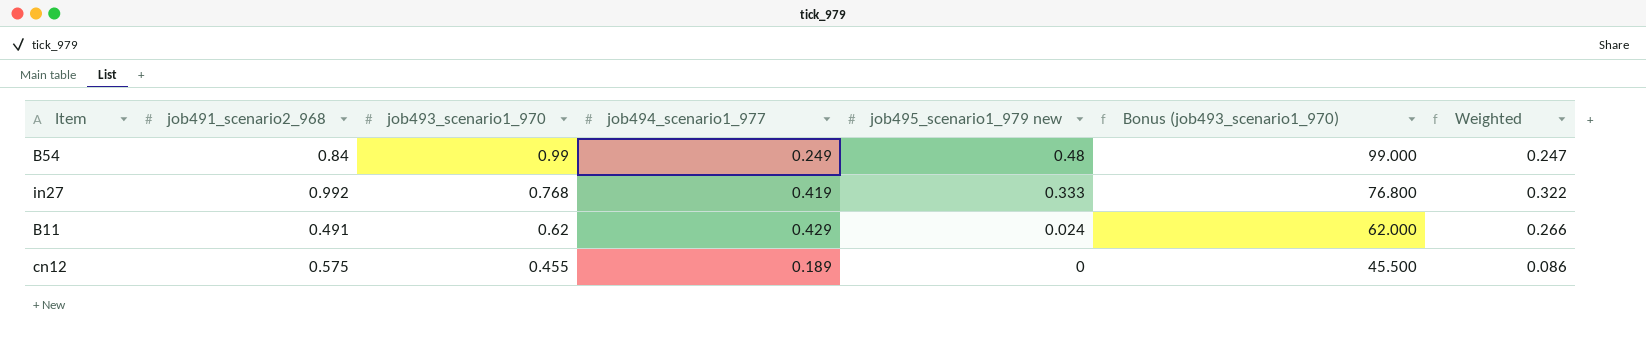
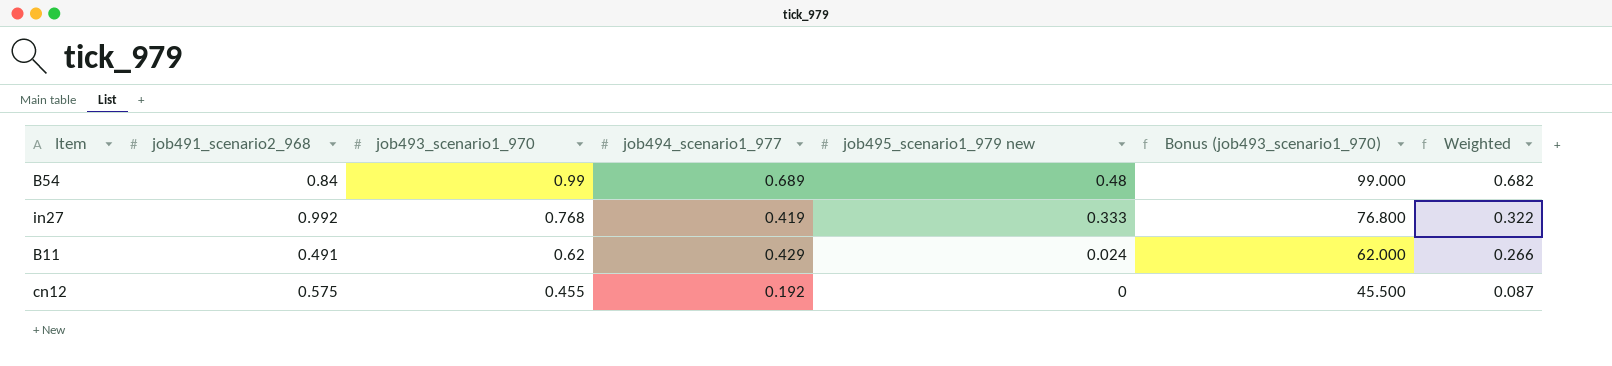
B54 | job494_scenario1_977: 0.249 -> 0.689
B54 | Weighted: 0.247 -> 0.682
cn12 | job494_scenario1_977: 0.189 -> 0.192
cn12 | Weighted: 0.086 -> 0.087

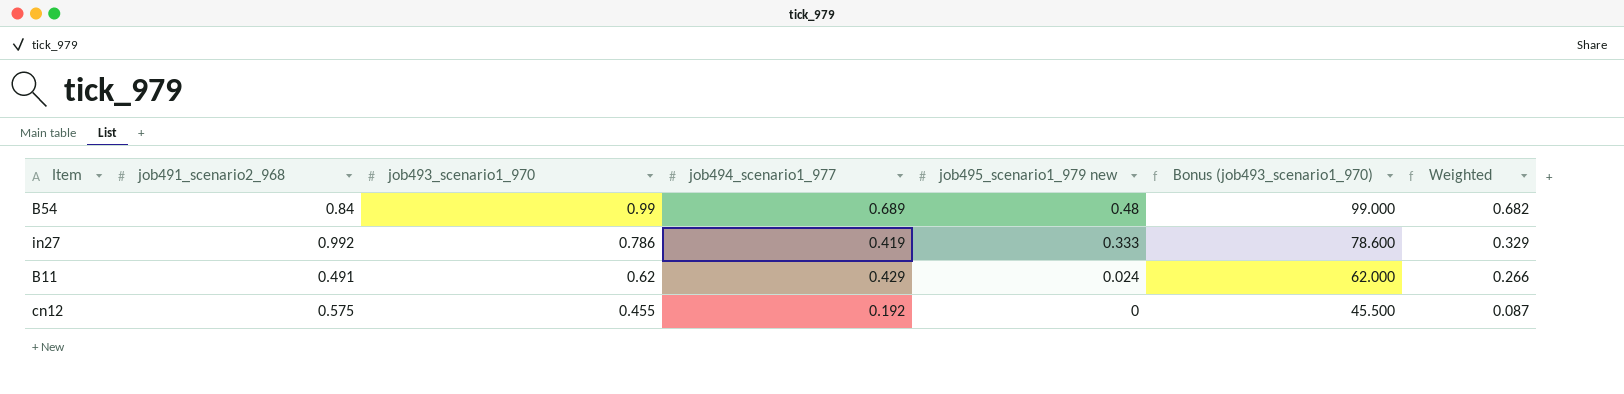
in27 | job493_scenario1_970: 0.768 -> 0.786
in27 | Bonus (job493_scenario1_970): 76.800 -> 78.600
in27 | Weighted: 0.322 -> 0.329

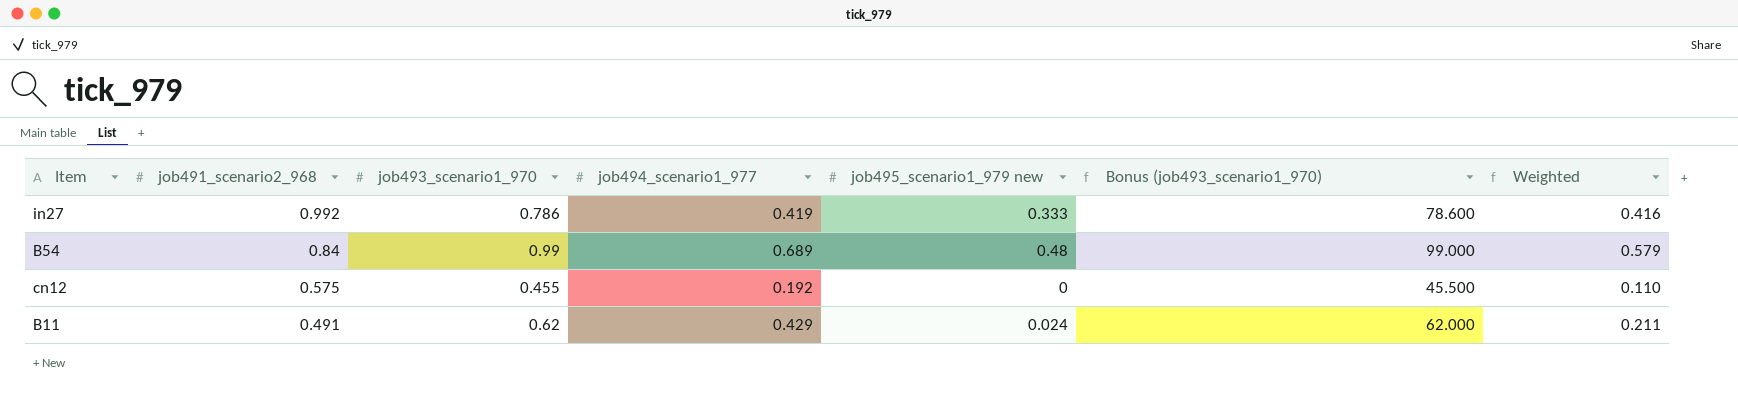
row order: job493_scenario1_970 descending -> job491_scenario2_968 descending
column Weighted | formula: [job493_scenario1_970] * [job494_scenario1_977] -> [job491_scenario2_968] * [job494_scenario1_977]

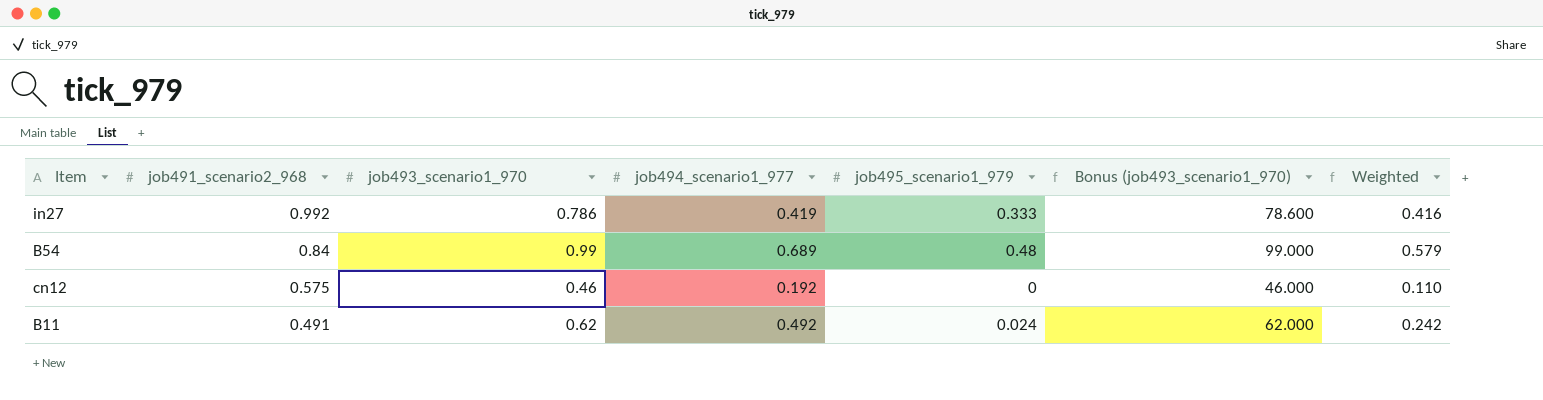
column name: job495_scenario1_979 new -> job495_scenario1_979
cn12 | job493_scenario1_970: 0.455 -> 0.46
cn12 | Bonus (job493_scenario1_970): 45.500 -> 46.000
B11 | job494_scenario1_977: 0.429 -> 0.492
B11 | Weighted: 0.211 -> 0.242

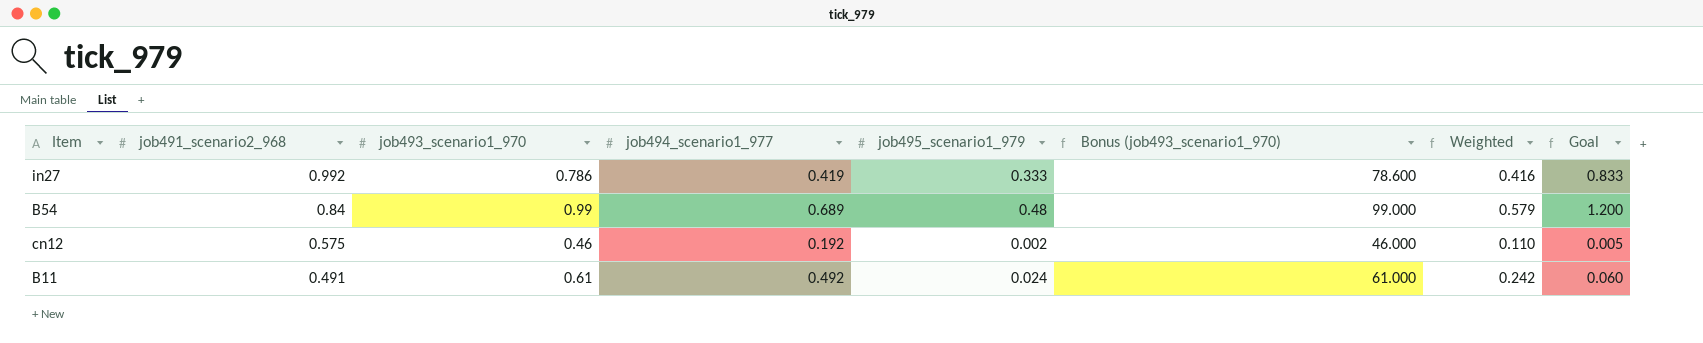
column Goal | formula: none -> [job495_scenario1_979] * 2.5
cn12 | job495_scenario1_979: 0 -> 0.002
B11 | job493_scenario1_970: 0.62 -> 0.61
B11 | Bonus (job493_scenario1_970): 62.000 -> 61.000

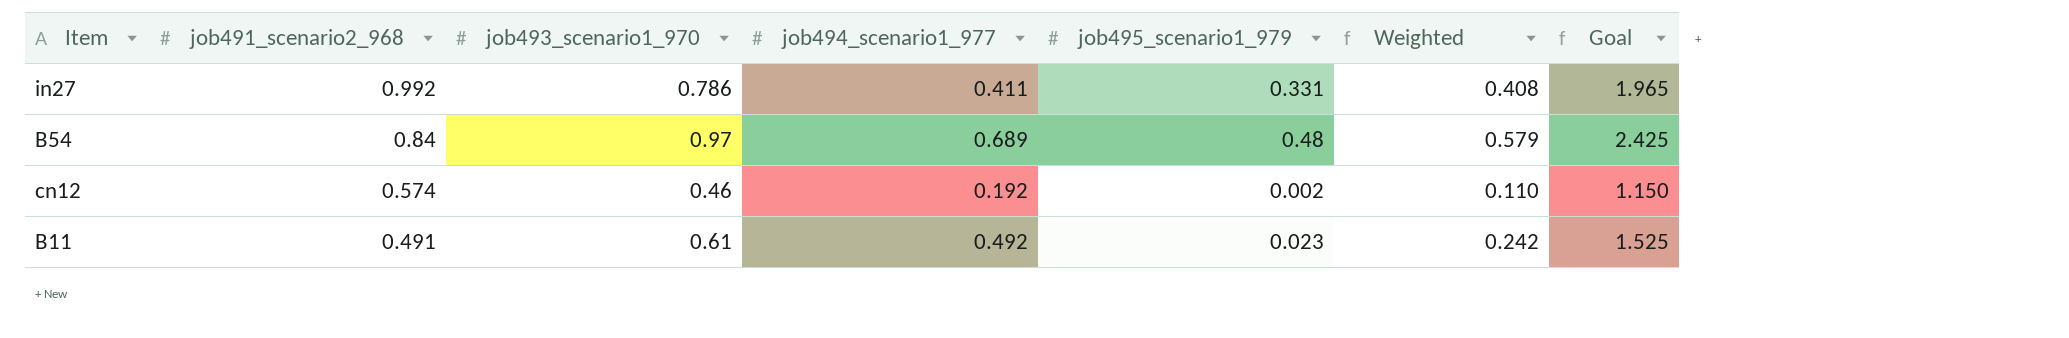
column Bonus (job493_scenario1_970) | formula: [job493_scenario1_970] * 100 -> none
column Goal | formula: [job495_scenario1_979] * 2.5 -> [job493_scenario1_970] * 2.5
in27 | job494_scenario1_977: 0.419 -> 0.411
in27 | job495_scenario1_979: 0.333 -> 0.331
in27 | Weighted: 0.416 -> 0.408
B54 | job493_scenario1_970: 0.99 -> 0.97
cn12 | job491_scenario2_968: 0.575 -> 0.574
B11 | job495_scenario1_979: 0.024 -> 0.023

